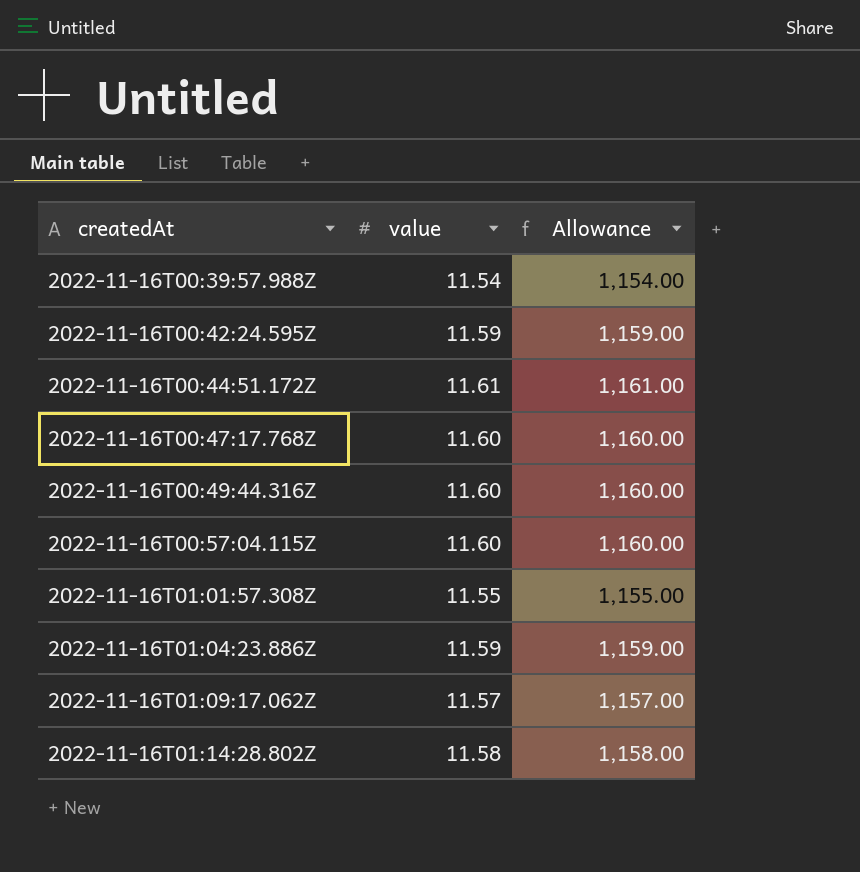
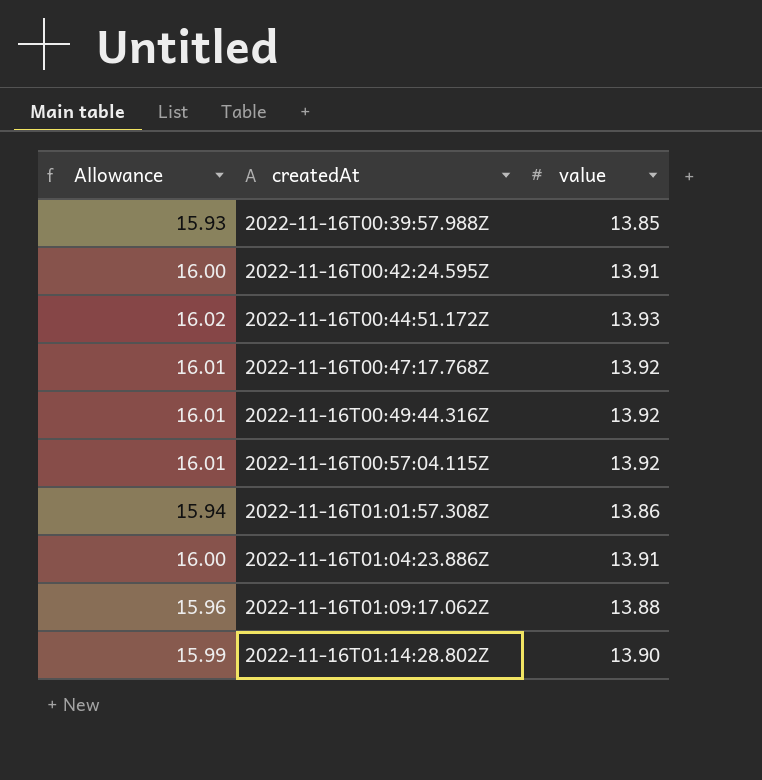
column Allowance | formula: [value] * 100 -> [value] * 1.15
column Allowance | position: 3 -> 1
2022-11-16T00:39:57.988Z | value: 11.54 -> 13.85
2022-11-16T00:42:24.595Z | value: 11.59 -> 13.91
2022-11-16T00:44:51.172Z | value: 11.61 -> 13.93
2022-11-16T00:47:17.768Z | value: 11.60 -> 13.92
2022-11-16T00:49:44.316Z | value: 11.60 -> 13.92
2022-11-16T00:57:04.115Z | value: 11.60 -> 13.92
2022-11-16T01:01:57.308Z | value: 11.55 -> 13.86
2022-11-16T01:04:23.886Z | value: 11.59 -> 13.91
2022-11-16T01:09:17.062Z | value: 11.57 -> 13.88
2022-11-16T01:14:28.802Z | value: 11.58 -> 13.90

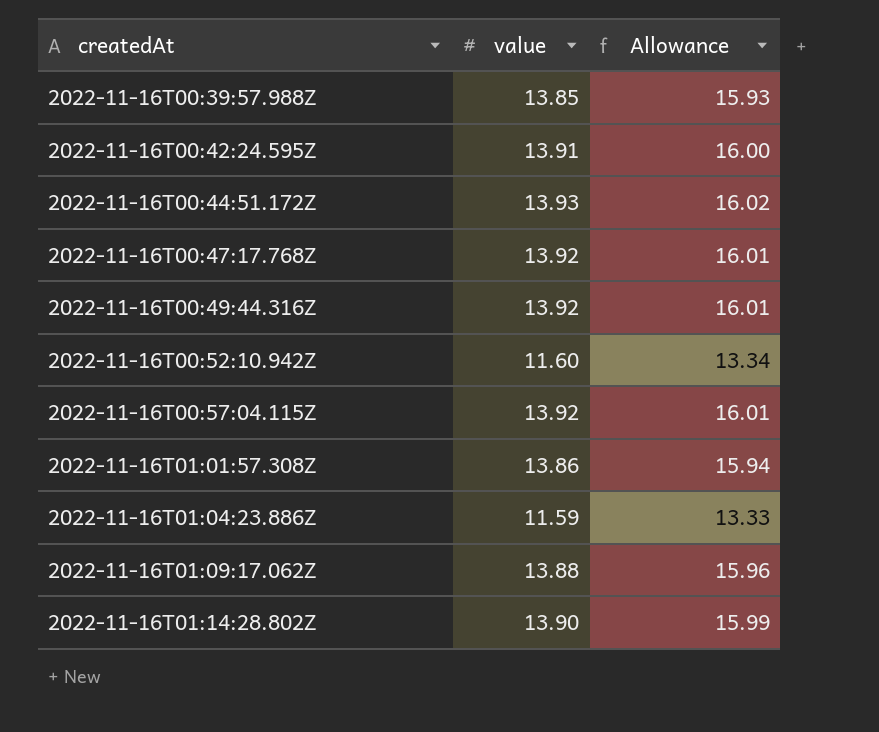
column Allowance | position: 1 -> 3
row 2022-11-16T00:52:10.942Z: none -> 11.60 | 13.34
2022-11-16T01:04:23.886Z | value: 13.91 -> 11.59
2022-11-16T01:04:23.886Z | Allowance: 16.00 -> 13.33

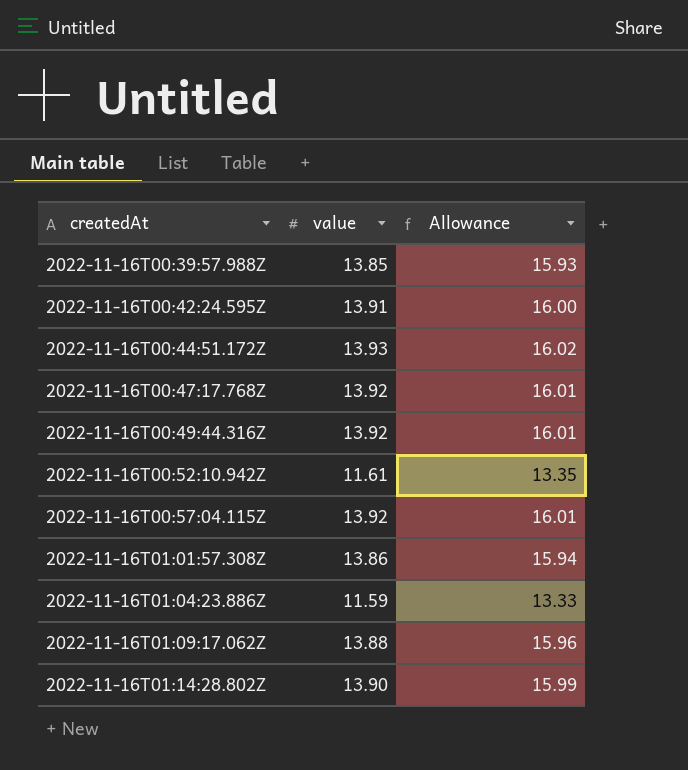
2022-11-16T00:52:10.942Z | value: 11.60 -> 11.61
2022-11-16T00:52:10.942Z | Allowance: 13.34 -> 13.35

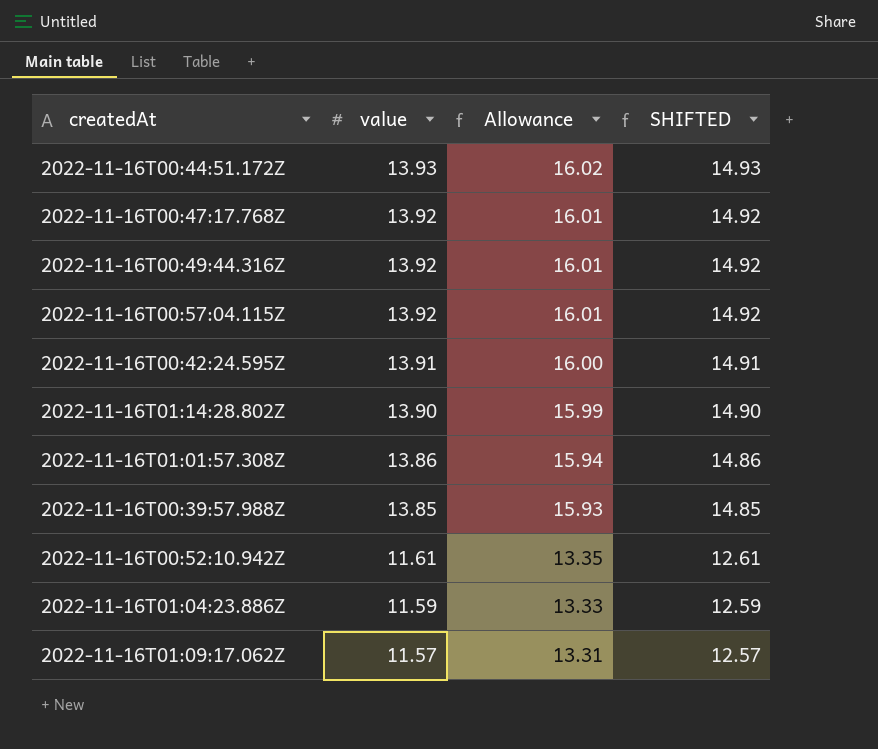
row order: createdAt ascending -> value descending
column SHIFTED | formula: none -> [value] + 1
2022-11-16T01:09:17.062Z | value: 13.88 -> 11.57
2022-11-16T01:09:17.062Z | Allowance: 15.96 -> 13.31

